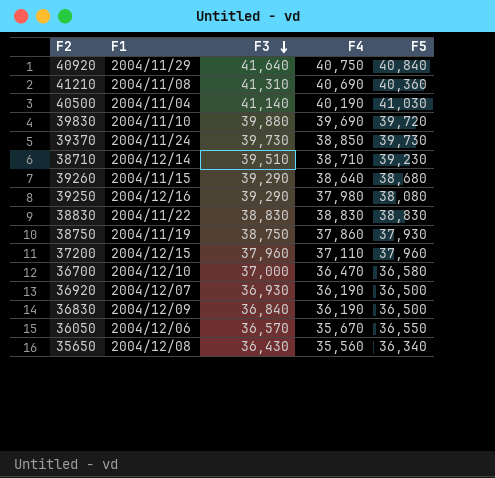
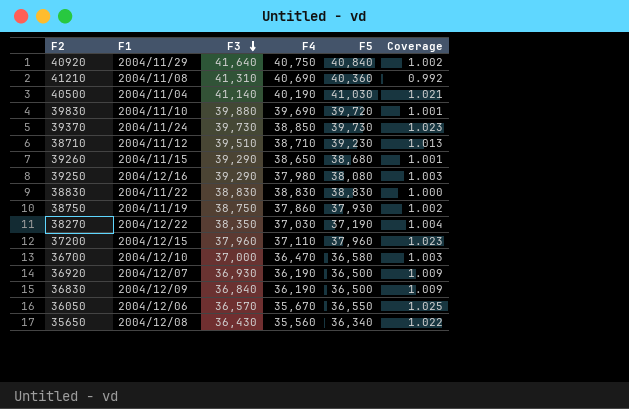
column Coverage | formula: none -> [F5] / [F4]
38710 | F1: 2004/12/14 -> 2004/11/12
39260 | F4: 38,640 -> 38,650
row 38270: none -> 2004/12/22 | 38,350 | 37,030 | 37,190 | 1.004

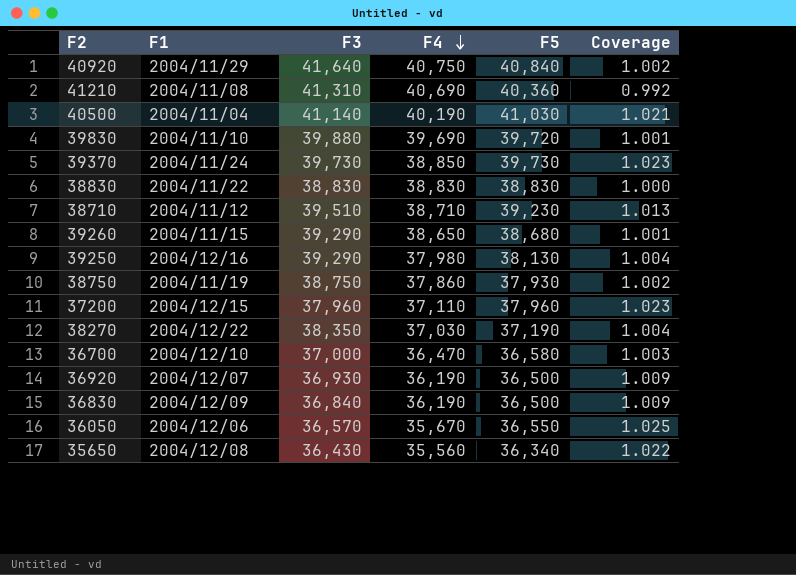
row order: F3 descending -> F4 descending
39250 | F5: 38,080 -> 38,130
39250 | Coverage: 1.003 -> 1.004

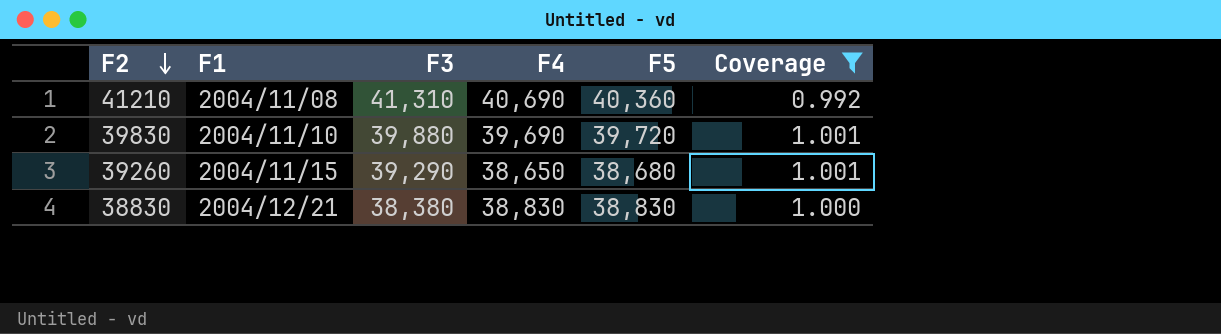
filter: none -> Coverage <= 1.001
row order: F4 descending -> F2 descending
38830 | F1: 2004/11/22 -> 2004/12/21
38830 | F3: 38,830 -> 38,380

